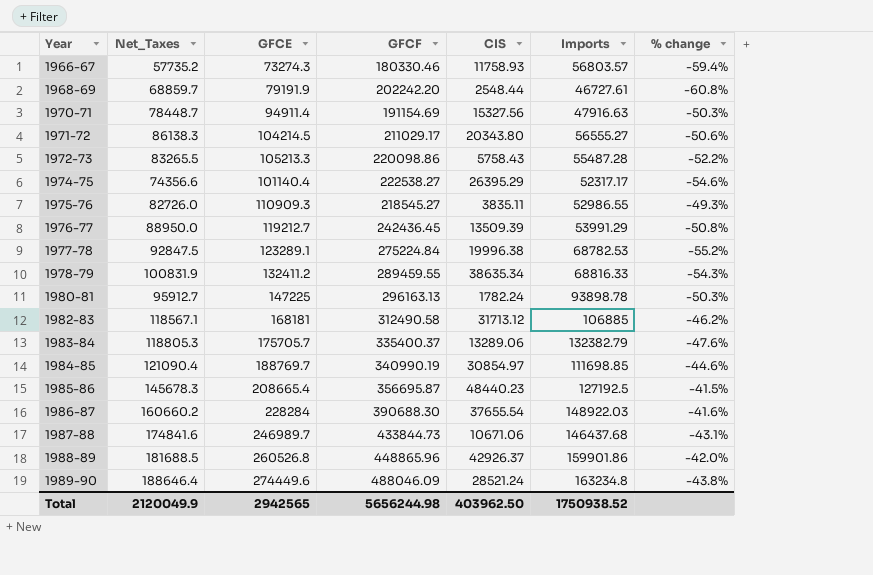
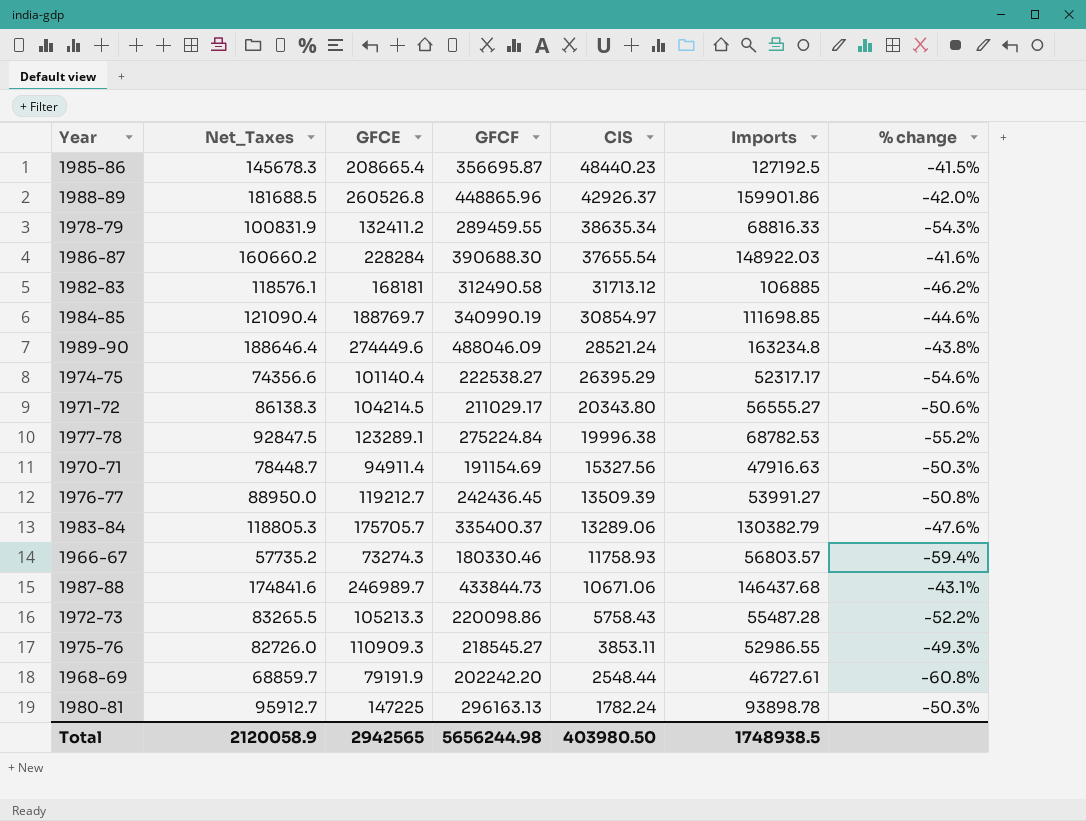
row order: Year ascending -> CIS descending
1982-83 | Net_Taxes: 118567.1 -> 118576.1
1976-77 | Imports: 53991.29 -> 53991.27
1983-84 | Imports: 132382.79 -> 130382.79
1975-76 | CIS: 3835.11 -> 3853.11
Total | Net_Taxes: 2120049.9 -> 2120058.9
Total | CIS: 403962.50 -> 403980.50
Total | Imports: 1750938.52 -> 1748938.5

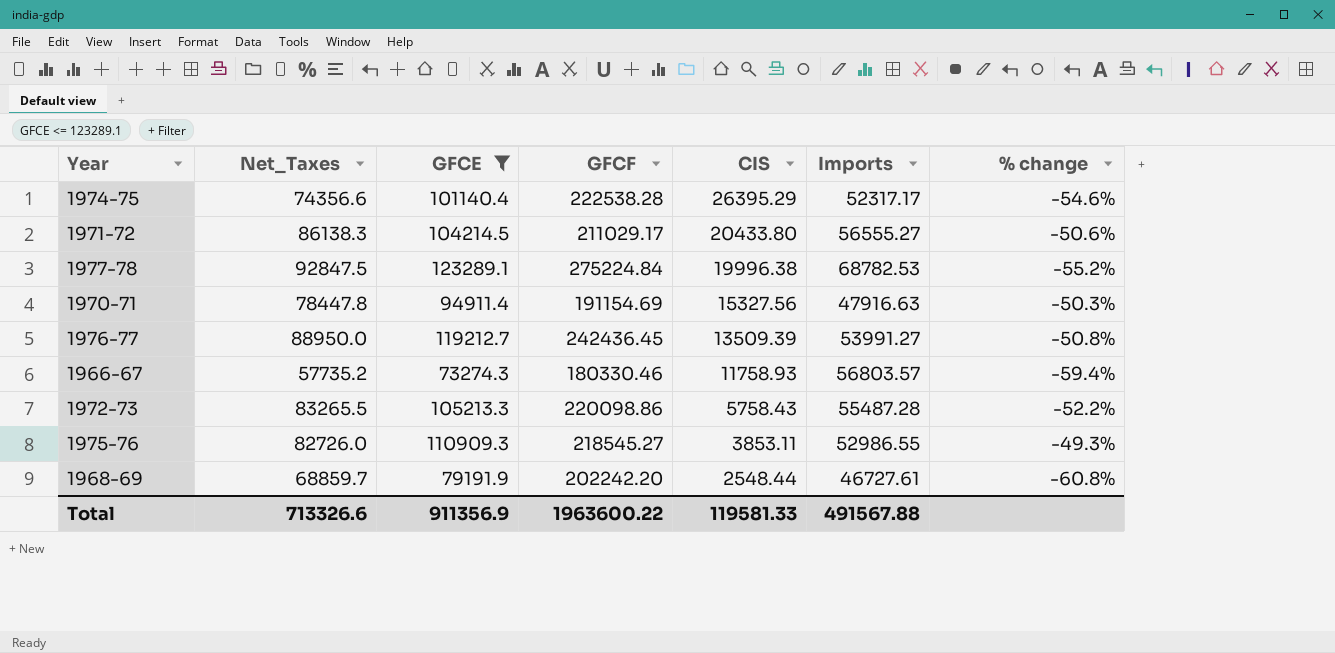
filter: none -> GFCE <= 123289.1
1974-75 | GFCF: 222538.27 -> 222538.28
1971-72 | CIS: 20343.80 -> 20433.80
1970-71 | Net_Taxes: 78448.7 -> 78447.8
Total | Net_Taxes: 2120058.9 -> 713326.6
Total | GFCE: 2942565 -> 911356.9
Total | GFCF: 5656244.98 -> 1963600.22
Total | CIS: 403980.50 -> 119581.33
Total | Imports: 1748938.5 -> 491567.88

